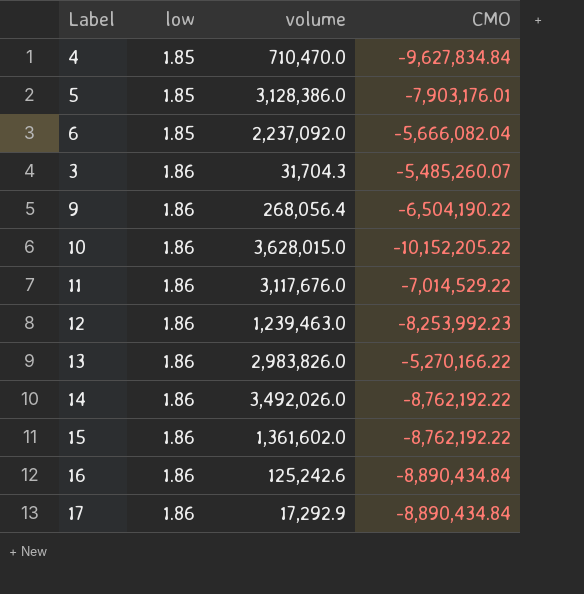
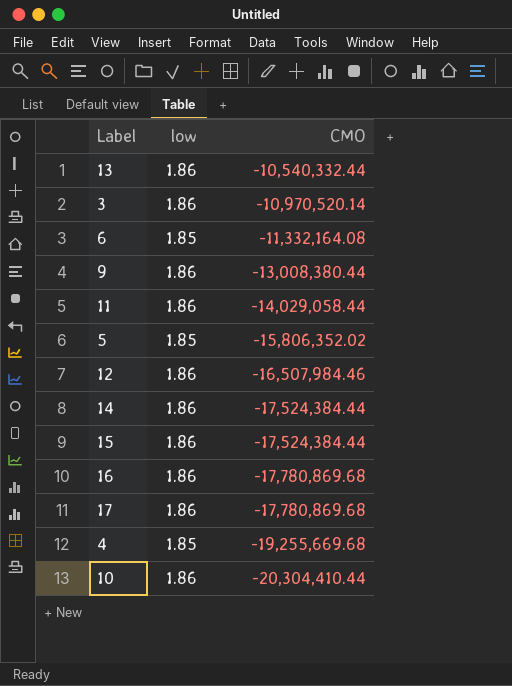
row order: low ascending -> CMO descending
column volume | position: 3 -> none
13 | CMO: -5,270,166.22 -> -10,540,332.44
3 | CMO: -5,485,260.07 -> -10,970,520.14
6 | CMO: -5,666,082.04 -> -11,332,164.08
9 | CMO: -6,504,190.22 -> -13,008,380.44
11 | CMO: -7,014,529.22 -> -14,029,058.44
5 | CMO: -7,903,176.01 -> -15,806,352.02
12 | CMO: -8,253,992.23 -> -16,507,984.46
14 | CMO: -8,762,192.22 -> -17,524,384.44
15 | CMO: -8,762,192.22 -> -17,524,384.44
16 | CMO: -8,890,434.84 -> -17,780,869.68
17 | CMO: -8,890,434.84 -> -17,780,869.68
4 | CMO: -9,627,834.84 -> -19,255,669.68
10 | CMO: -10,152,205.22 -> -20,304,410.44

